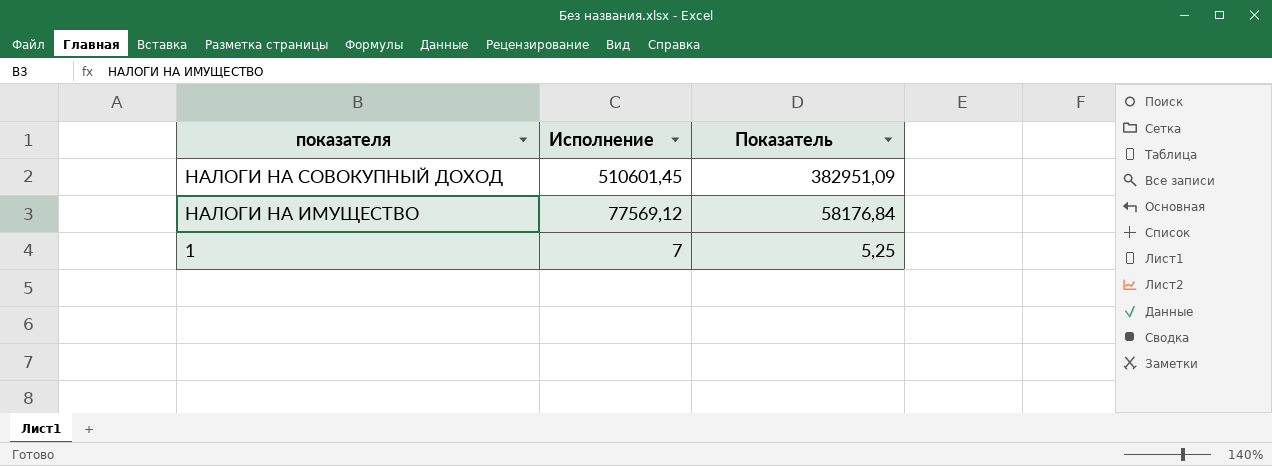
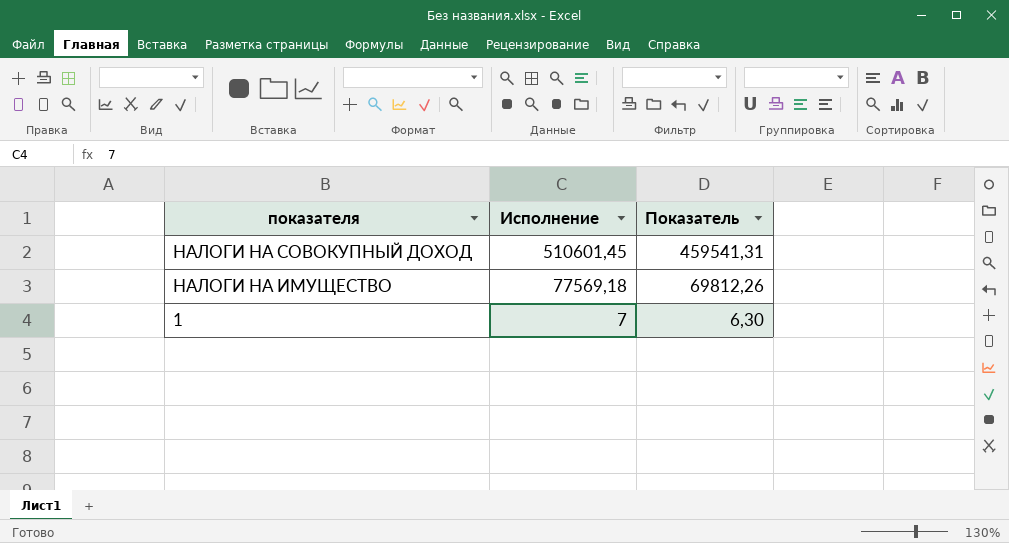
column Показатель | formula: [Исполнение] * 0,75 -> [Исполнение] * 0,9
НАЛОГИ НА ИМУЩЕСТВО | Исполнение: 77569,12 -> 77569,18

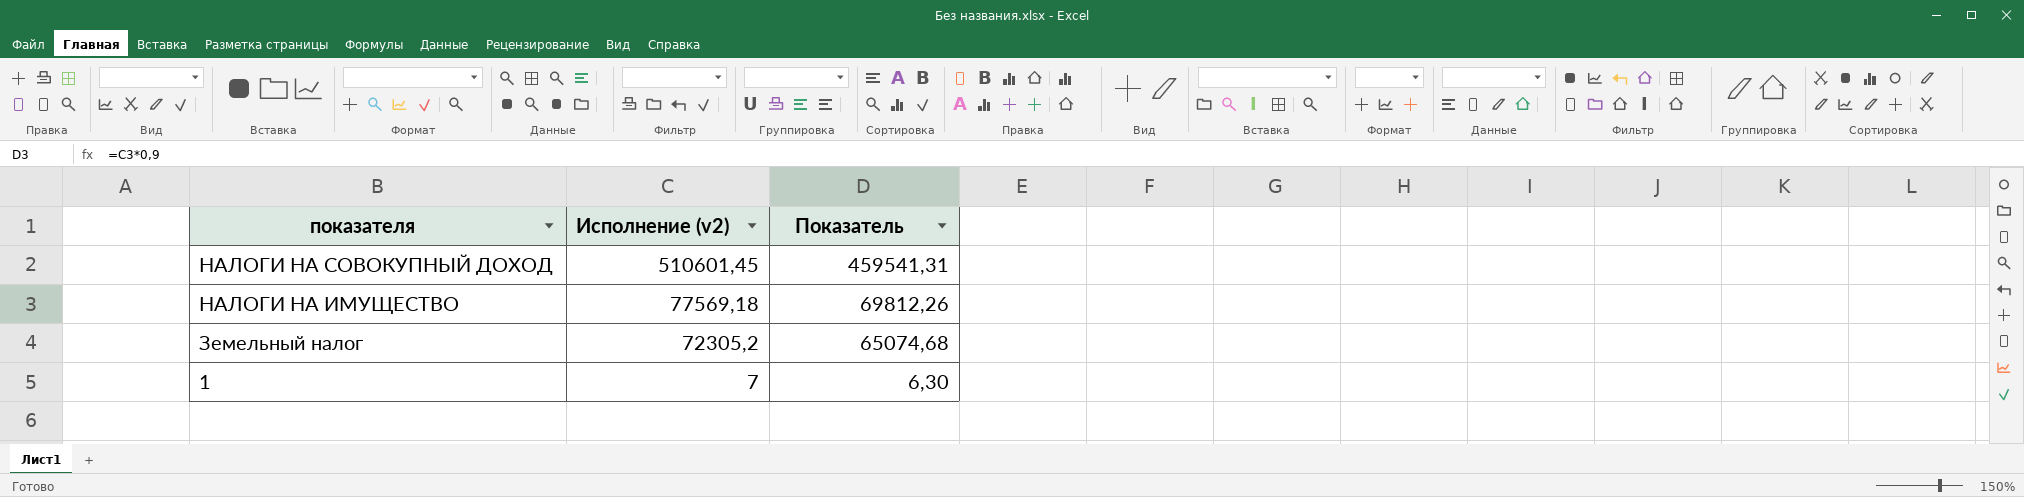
column name: Исполнение -> Исполнение (v2)
row Земельный налог: none -> 72305,2 | 65074,68

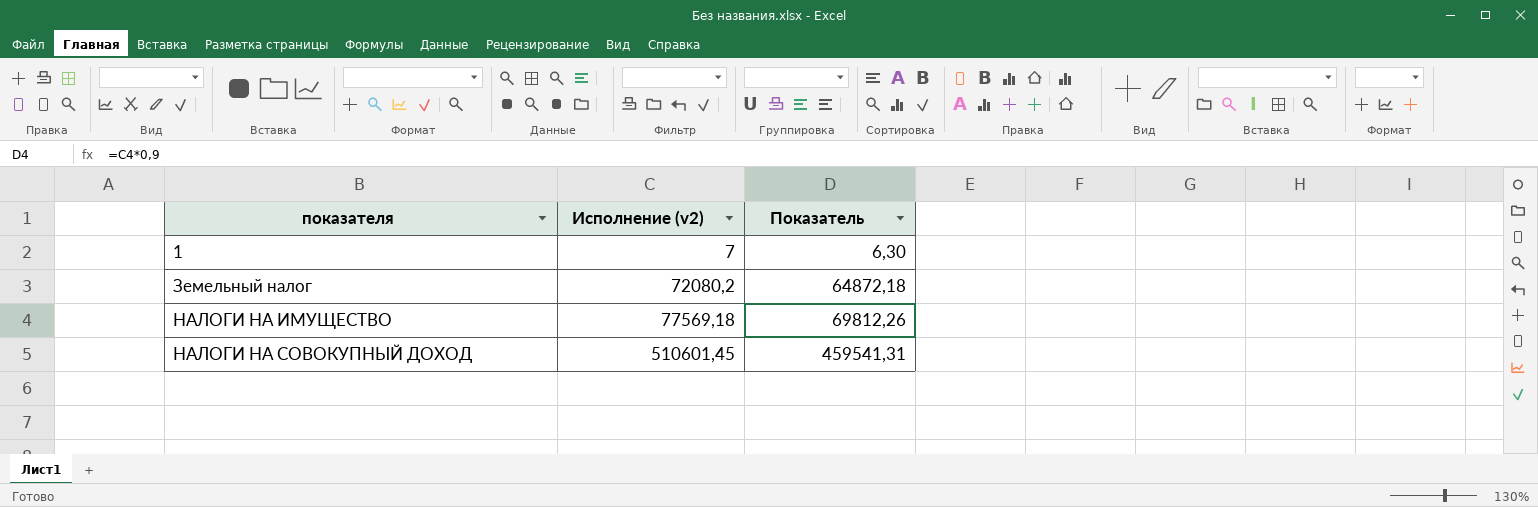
row order: показателя descending -> показателя ascending
Земельный налог | Исполнение (v2): 72305,2 -> 72080,2
Земельный налог | Показатель: 65074,68 -> 64872,18

